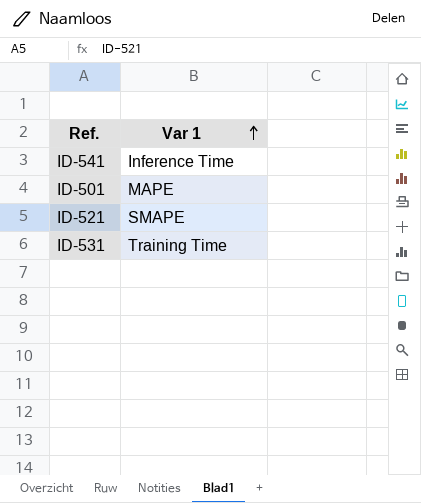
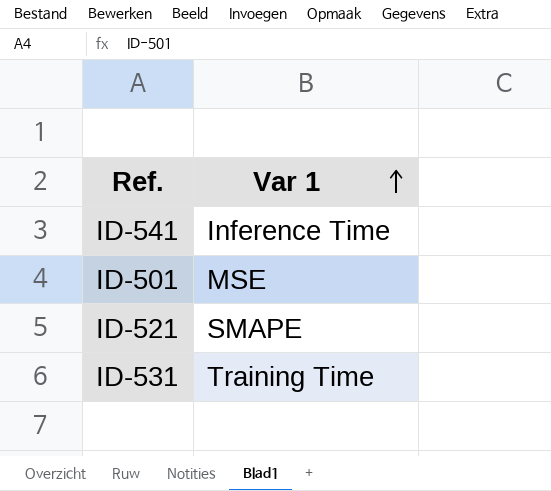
ID-501 | Var 1: MAPE -> MSE

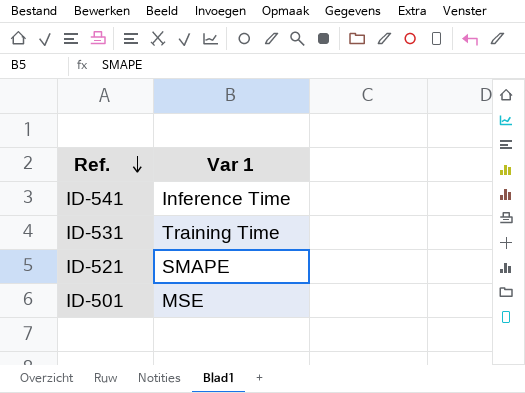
row order: Var 1 ascending -> Ref. descending

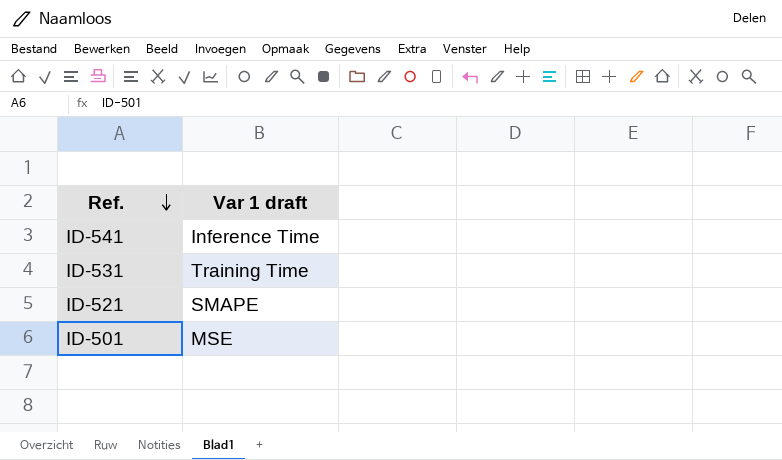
column name: Var 1 -> Var 1 draft

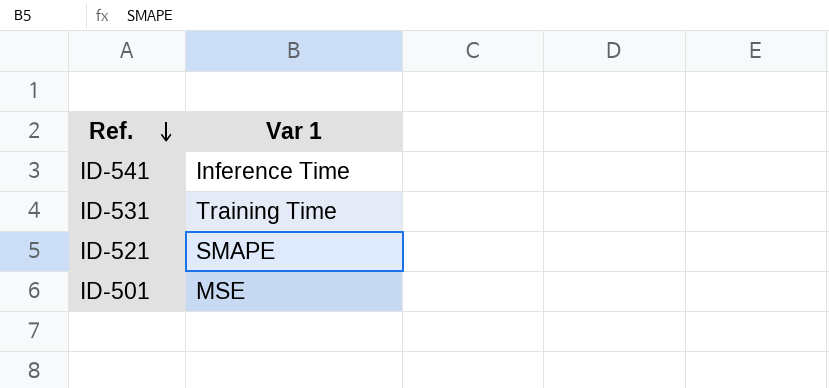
column name: Var 1 draft -> Var 1

